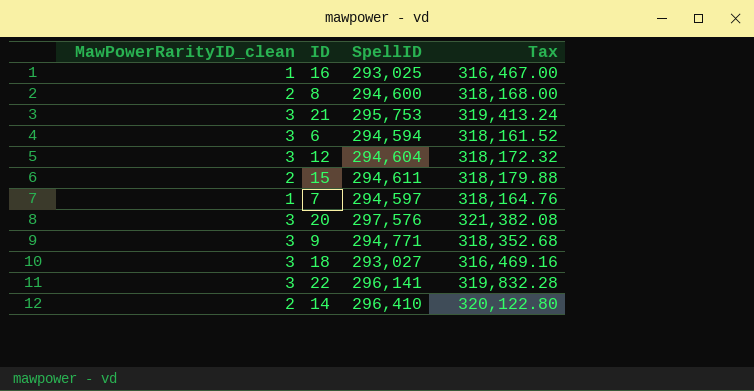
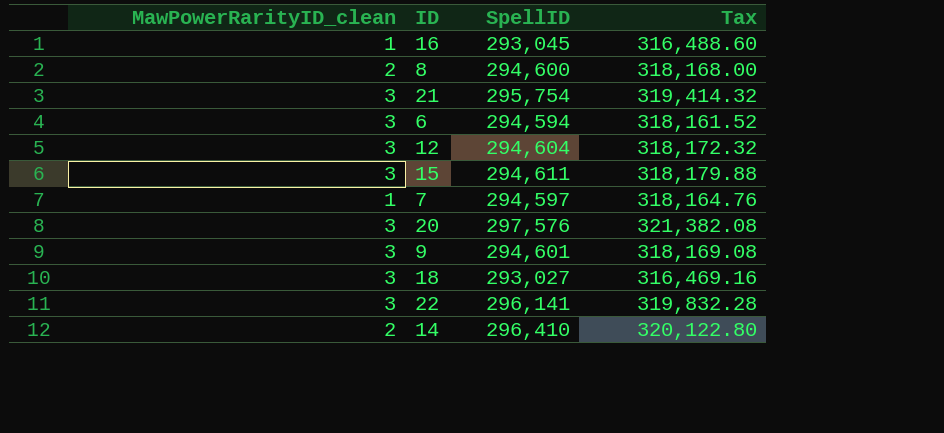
16 | SpellID: 293,025 -> 293,045
16 | Tax: 316,467.00 -> 316,488.60
21 | SpellID: 295,753 -> 295,754
21 | Tax: 319,413.24 -> 319,414.32
15 | MawPowerRarityID_clean: 2 -> 3
9 | SpellID: 294,771 -> 294,601
9 | Tax: 318,352.68 -> 318,169.08

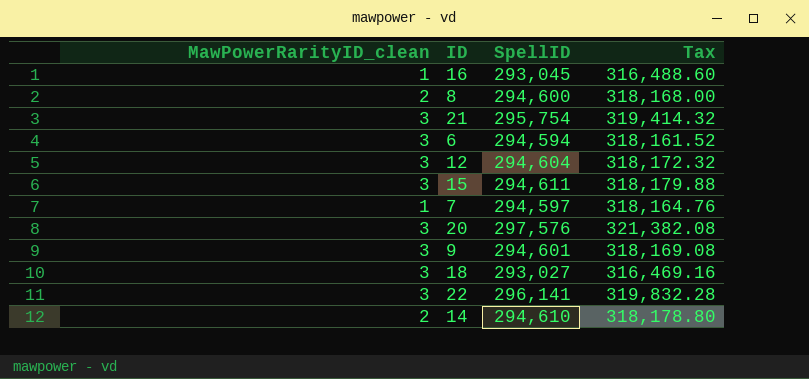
14 | SpellID: 296,410 -> 294,610
14 | Tax: 320,122.80 -> 318,178.80

